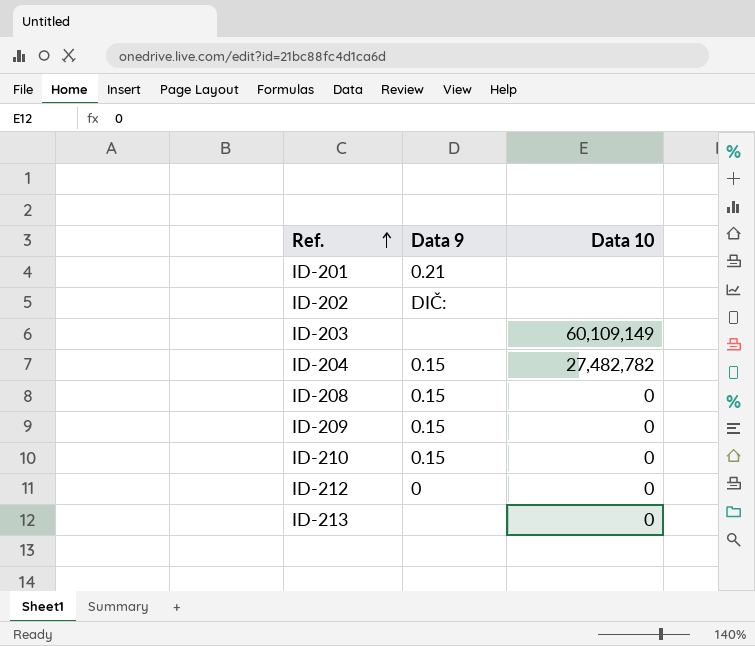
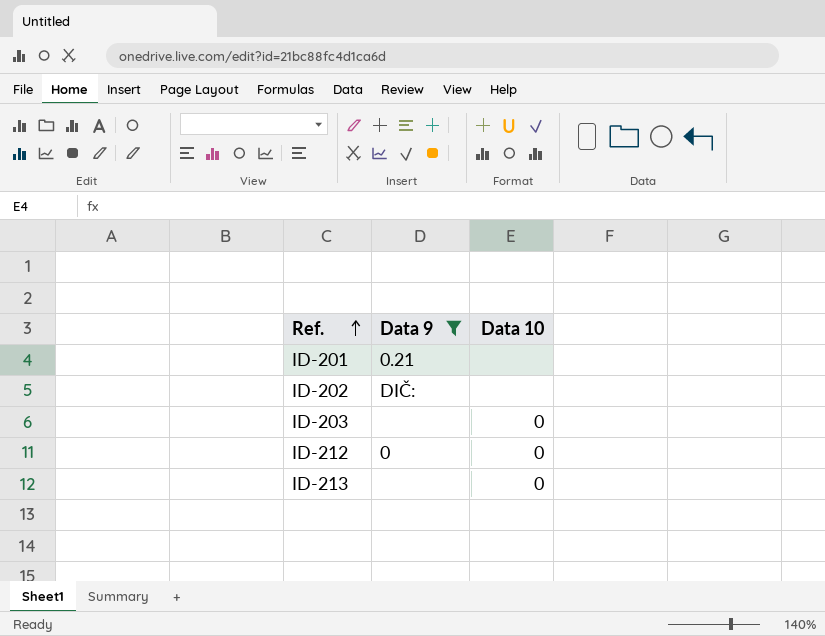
filter: none -> Data 9 != 0.15
ID-203 | Data 10: 60,109,149 -> 0

